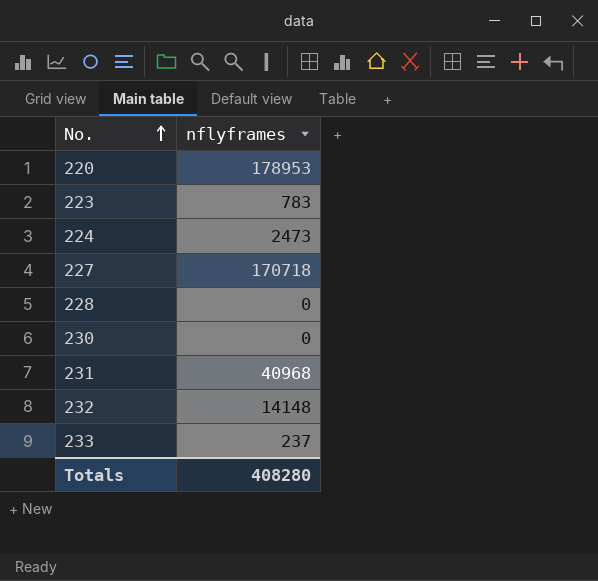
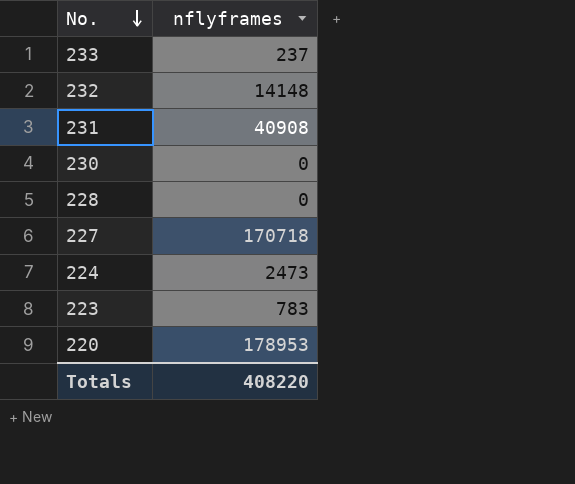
row order: No. ascending -> No. descending
231 | nflyframes: 40968 -> 40908
Totals | nflyframes: 408280 -> 408220

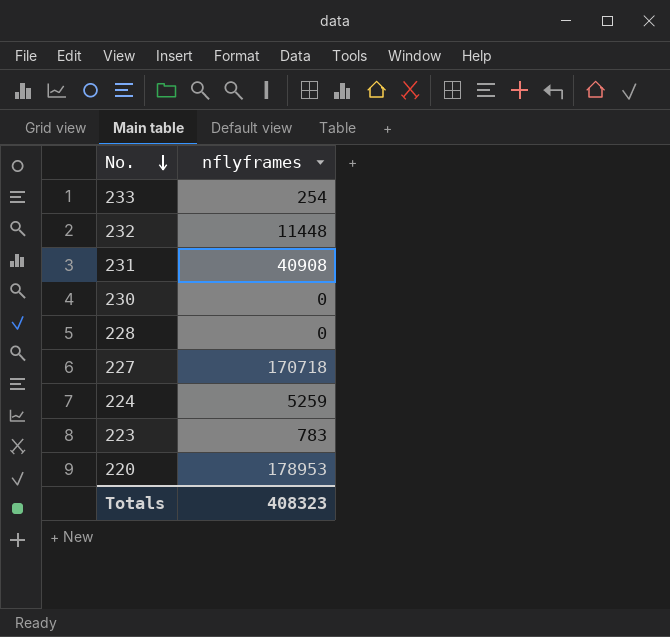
233 | nflyframes: 237 -> 254
232 | nflyframes: 14148 -> 11448
224 | nflyframes: 2473 -> 5259
Totals | nflyframes: 408220 -> 408323

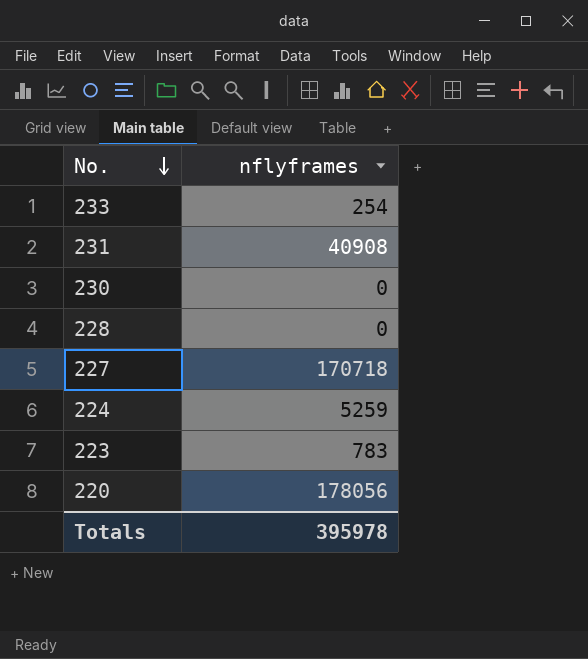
row 232: 11448 -> none
220 | nflyframes: 178953 -> 178056
Totals | nflyframes: 408323 -> 395978

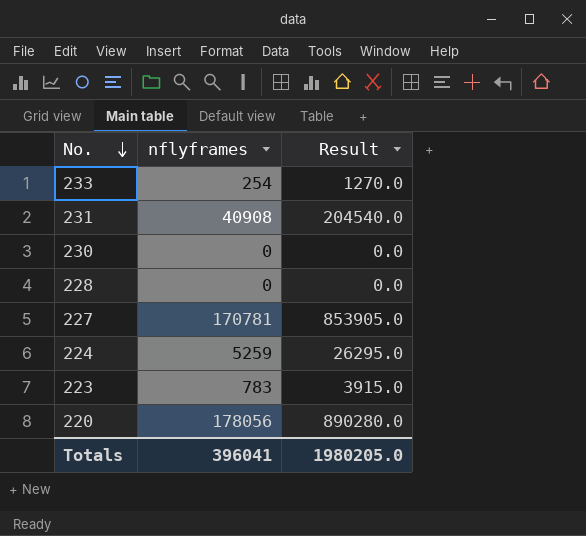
column Result | formula: none -> [nflyframes] * 5
227 | nflyframes: 170718 -> 170781
Totals | nflyframes: 395978 -> 396041

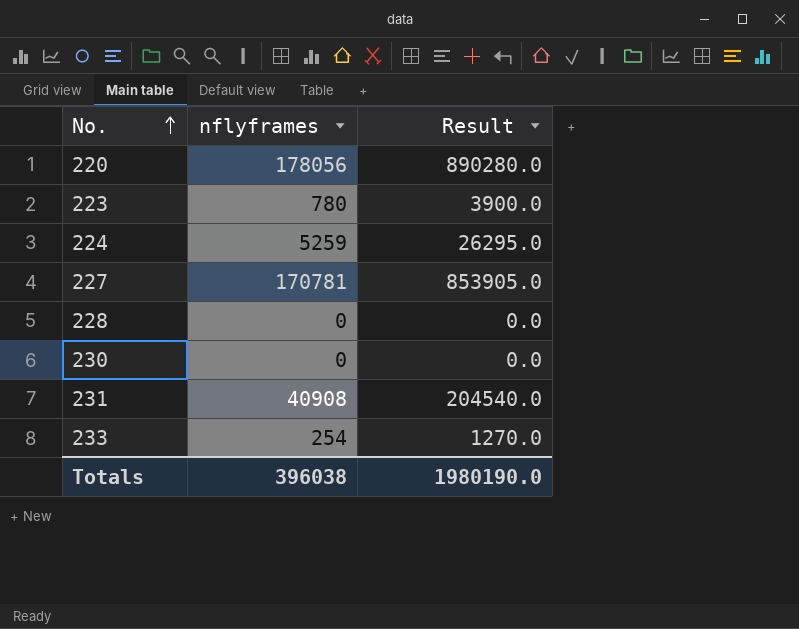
row order: No. descending -> No. ascending
223 | nflyframes: 783 -> 780
223 | Result: 3915.0 -> 3900.0
Totals | nflyframes: 396041 -> 396038
Totals | Result: 1980205.0 -> 1980190.0

